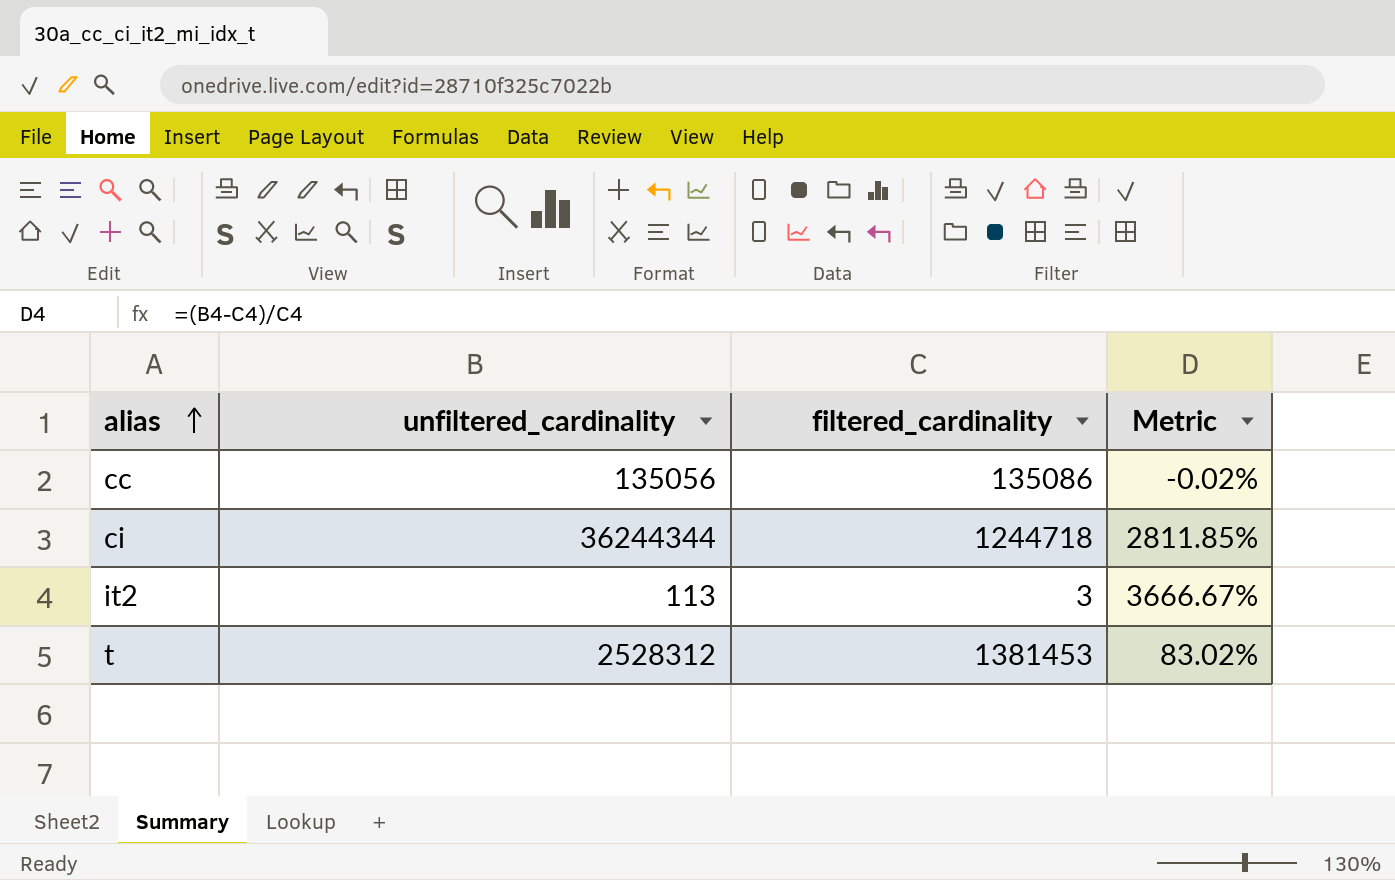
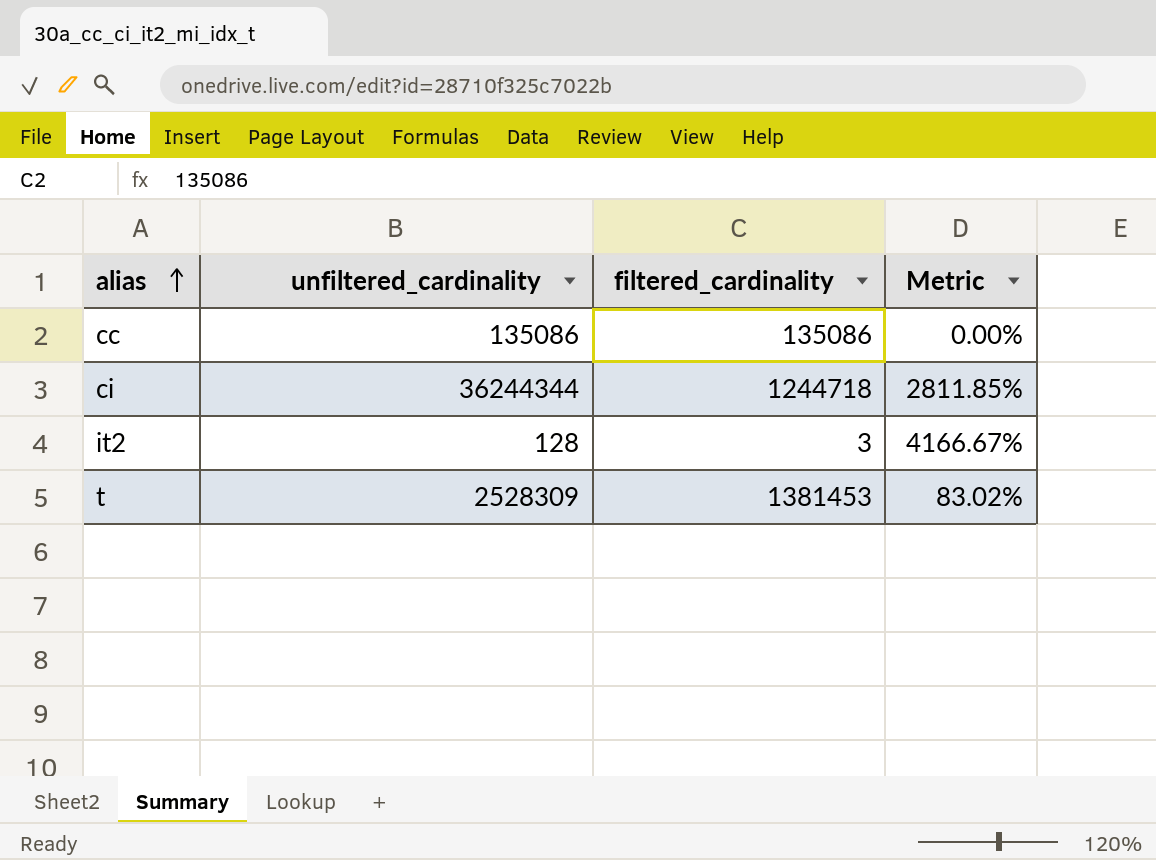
cc | unfiltered_cardinality: 135056 -> 135086
cc | Metric: -0.02% -> 0.00%
it2 | unfiltered_cardinality: 113 -> 128
it2 | Metric: 3666.67% -> 4166.67%
t | unfiltered_cardinality: 2528312 -> 2528309

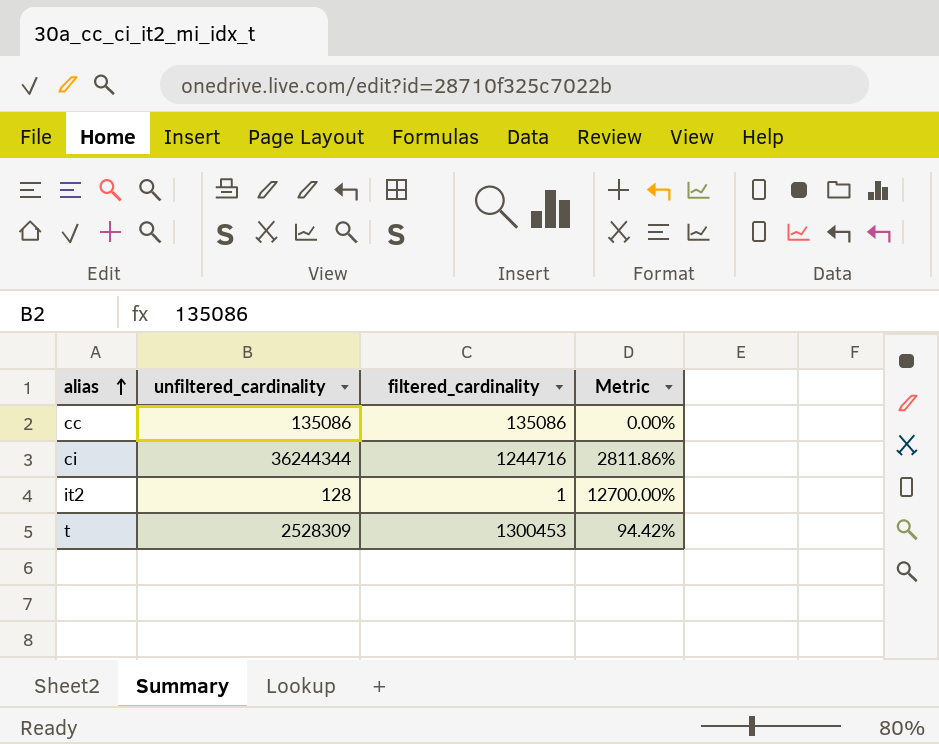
ci | filtered_cardinality: 1244718 -> 1244716
ci | Metric: 2811.85% -> 2811.86%
it2 | filtered_cardinality: 3 -> 1
it2 | Metric: 4166.67% -> 12700.00%
t | filtered_cardinality: 1381453 -> 1300453
t | Metric: 83.02% -> 94.42%

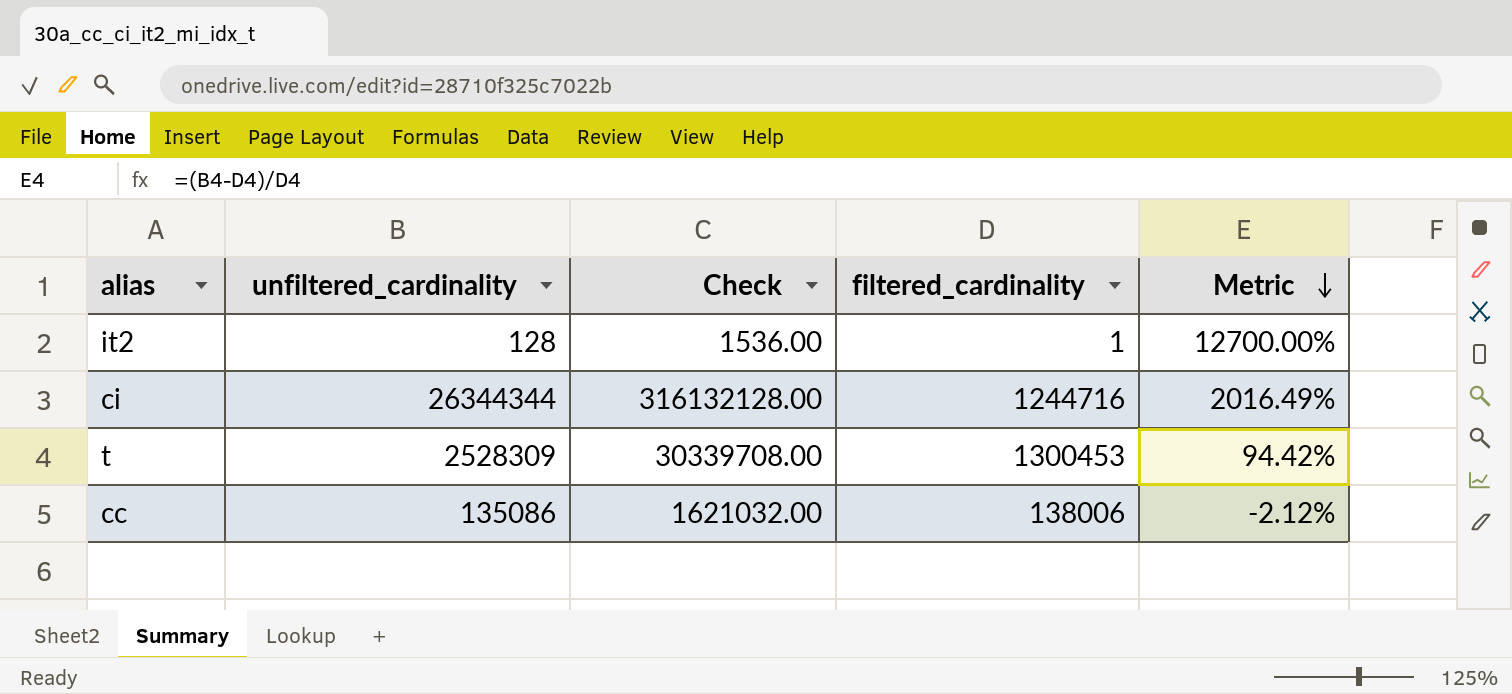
row order: alias ascending -> Metric descending
column Check | formula: none -> [unfiltered_cardinality] * 12
ci | unfiltered_cardinality: 36244344 -> 26344344
ci | Metric: 2811.86% -> 2016.49%
cc | filtered_cardinality: 135086 -> 138006
cc | Metric: 0.00% -> -2.12%

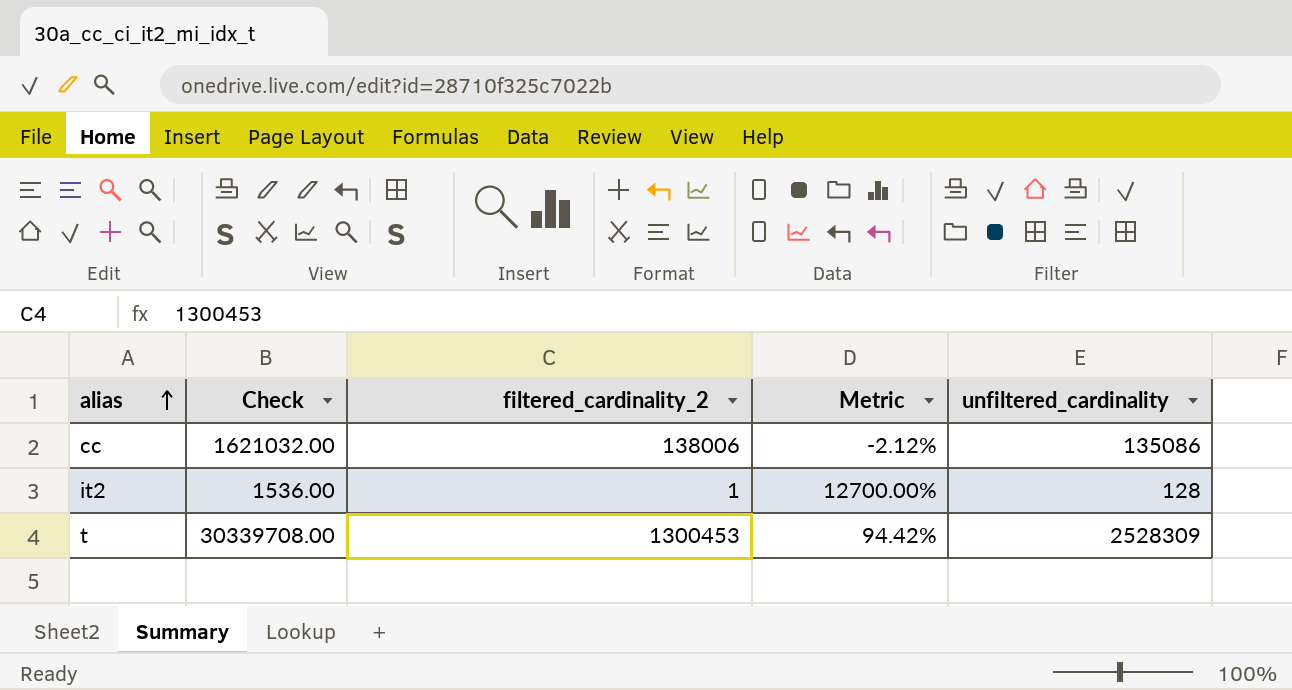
row order: Metric descending -> alias ascending
column name: filtered_cardinality -> filtered_cardinality_2
column unfiltered_cardinality | position: 2 -> 5
row ci: 26344344 | 316132128.00 | 1244716 | 2016.49% -> none

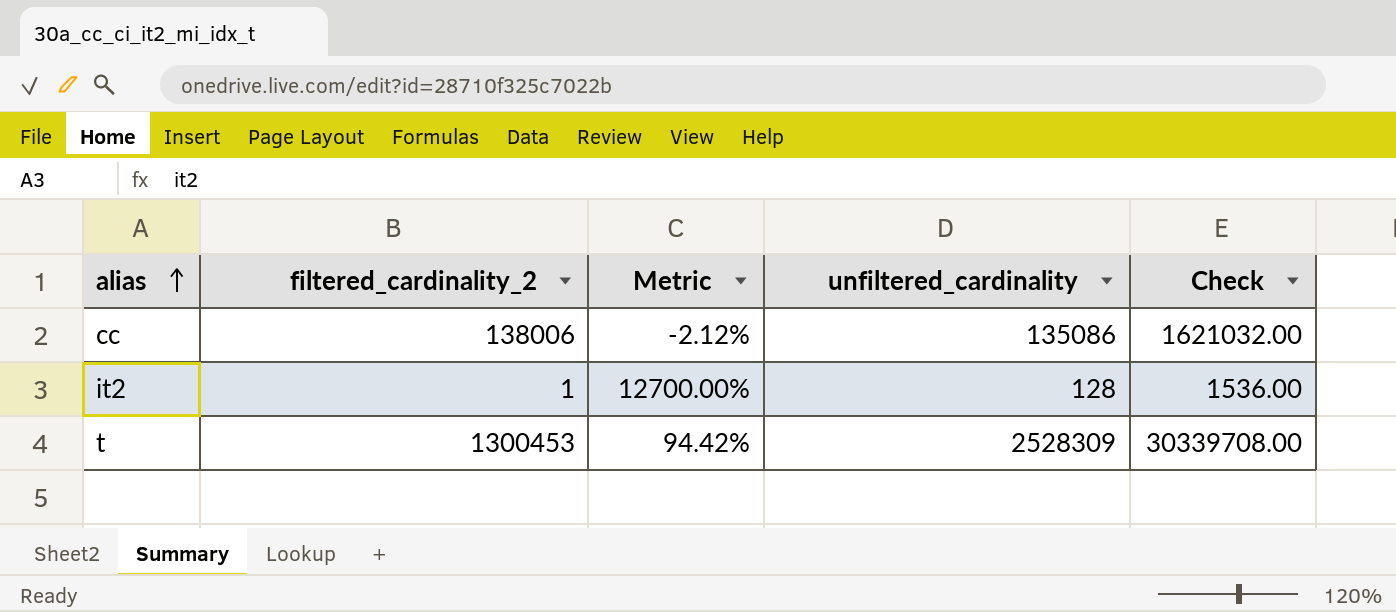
column Check | position: 2 -> 5

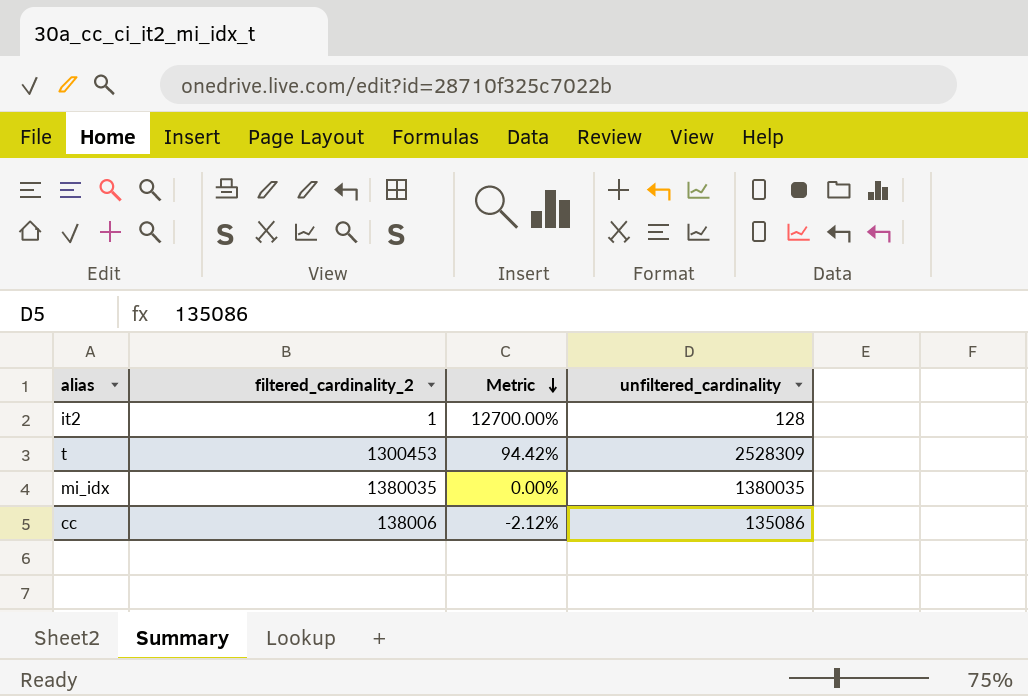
row order: alias ascending -> Metric descending
column Check | formula: [unfiltered_cardinality] * 12 -> none
row mi_idx: none -> 1380035 | 0.00% | 1380035

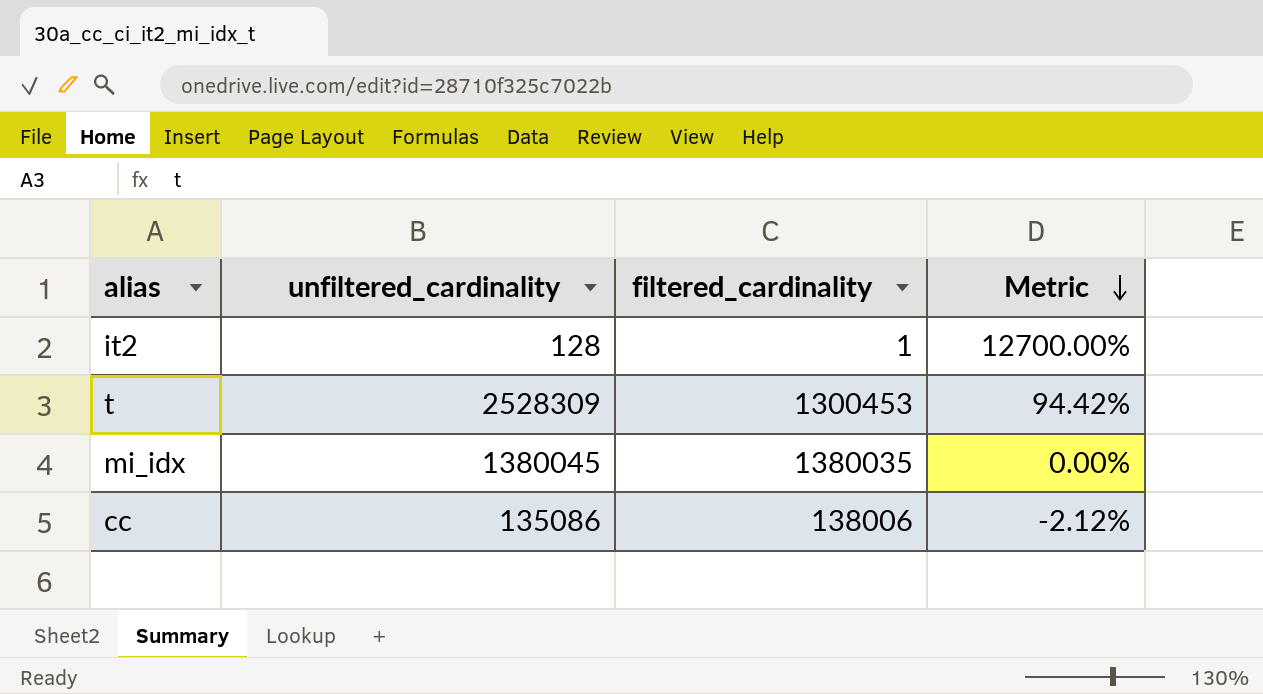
column unfiltered_cardinality | position: 4 -> 2
column name: filtered_cardinality_2 -> filtered_cardinality
mi_idx | unfiltered_cardinality: 1380035 -> 1380045

